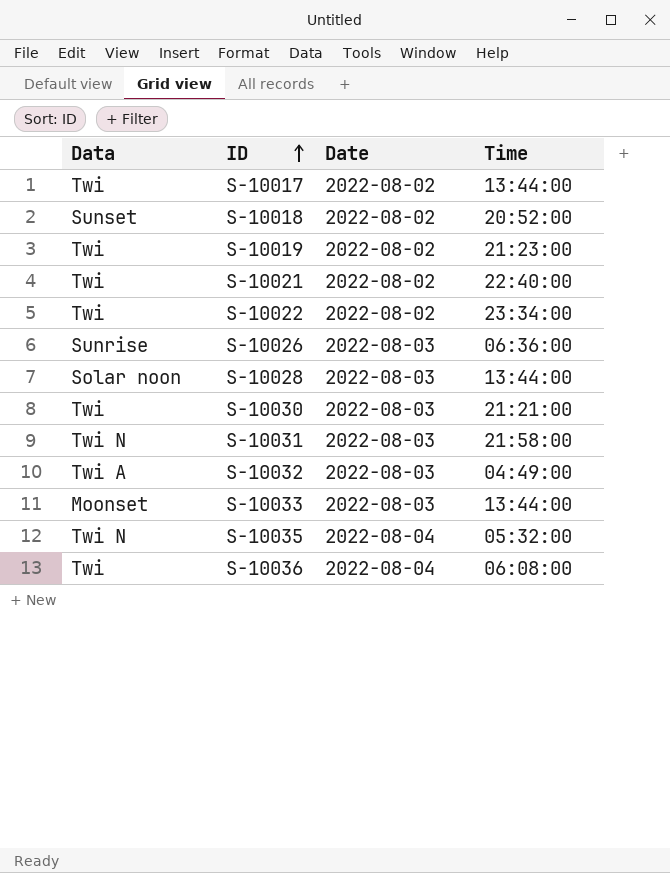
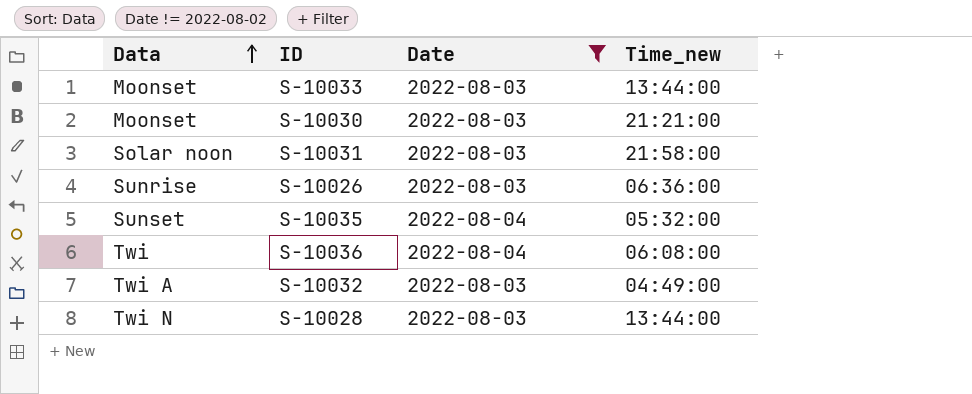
filter: none -> Date != 2022-08-02
row order: ID ascending -> Data ascending
column name: Time -> Time_new
S-10030 | Data: Twi -> Moonset
S-10031 | Data: Twi N -> Solar noon
S-10035 | Data: Twi N -> Sunset
S-10028 | Data: Solar noon -> Twi N

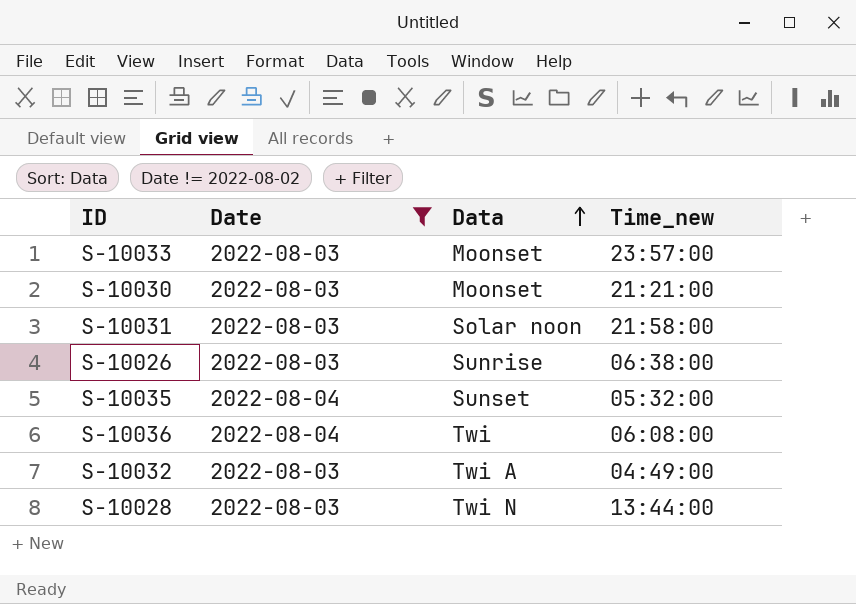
column Data | position: 1 -> 3
S-10033 | Time_new: 13:44:00 -> 23:57:00
S-10026 | Time_new: 06:36:00 -> 06:38:00

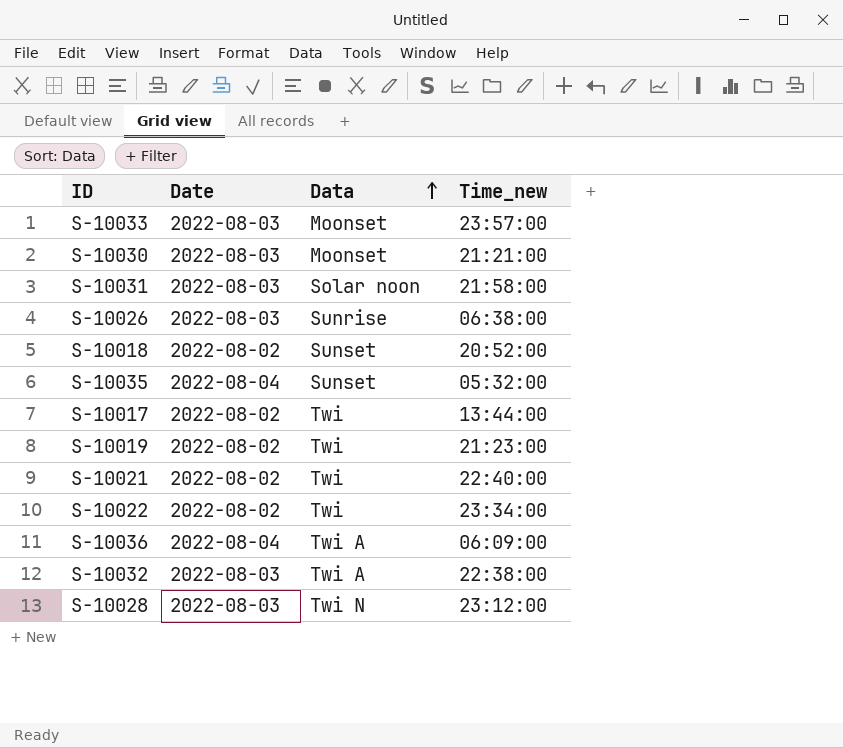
filter: Date != 2022-08-02 -> none
S-10036 | Data: Twi -> Twi A
S-10036 | Time_new: 06:08:00 -> 06:09:00
S-10032 | Time_new: 04:49:00 -> 22:38:00
S-10028 | Time_new: 13:44:00 -> 23:12:00

